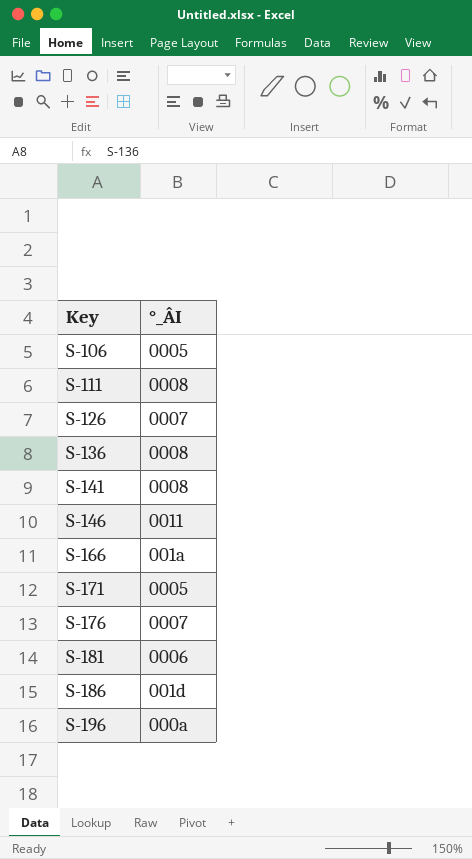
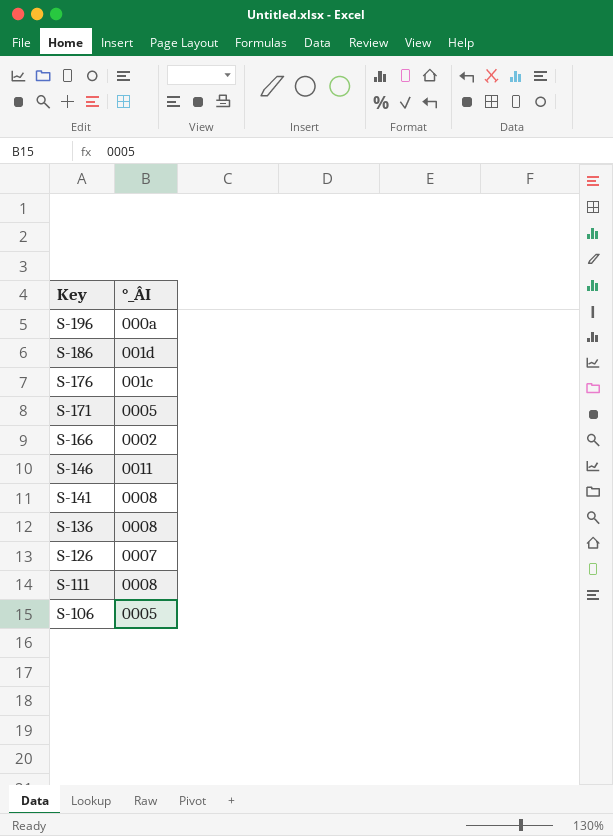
row order: Key ascending -> Key descending
row S-181: 0006 -> none
S-176 | °_ÂI: 0007 -> 001c
S-166 | °_ÂI: 001a -> 0002

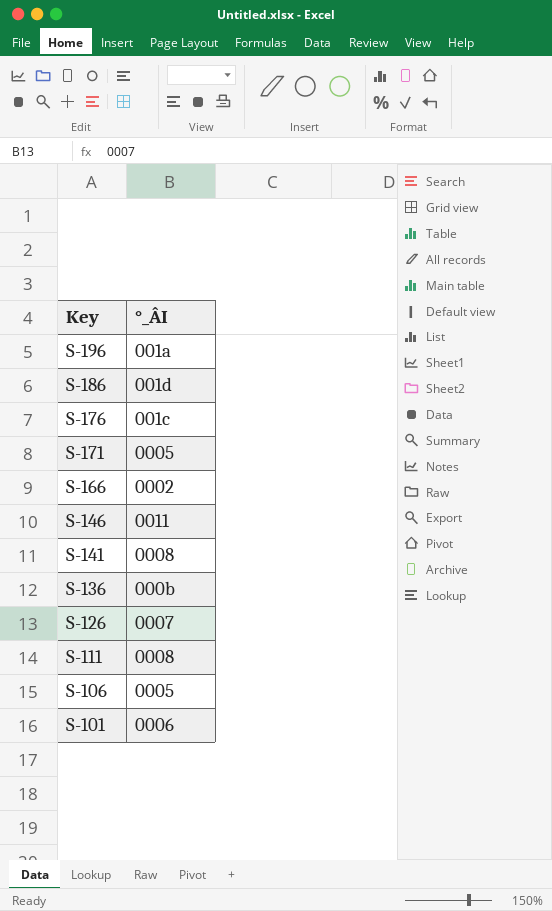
S-196 | °_ÂI: 000a -> 001a
S-136 | °_ÂI: 0008 -> 000b
row S-101: none -> 0006

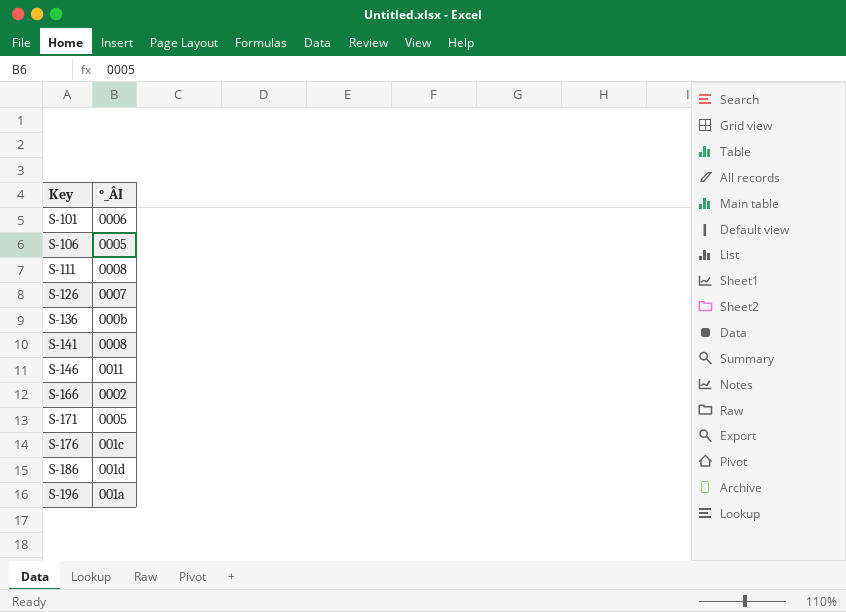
row order: Key descending -> Key ascending

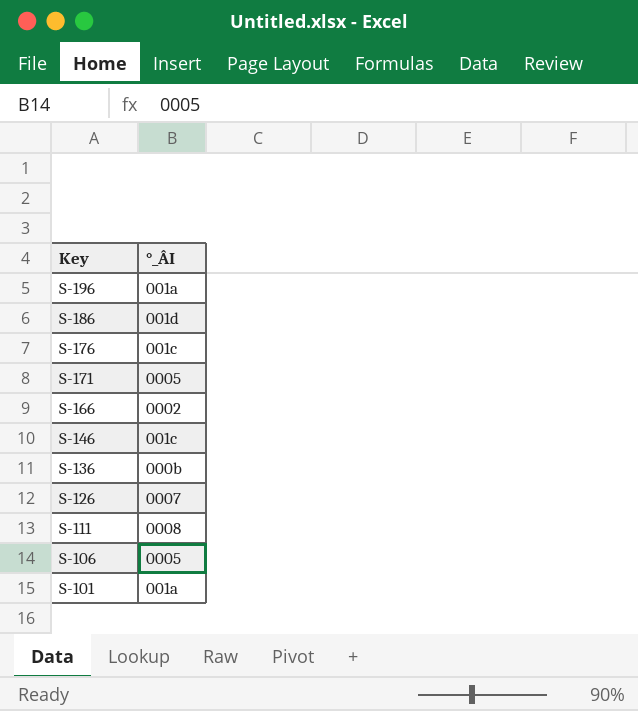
row order: Key ascending -> Key descending
row S-141: 0008 -> none
S-146 | °_ÂI: 0011 -> 001c
S-101 | °_ÂI: 0006 -> 001a

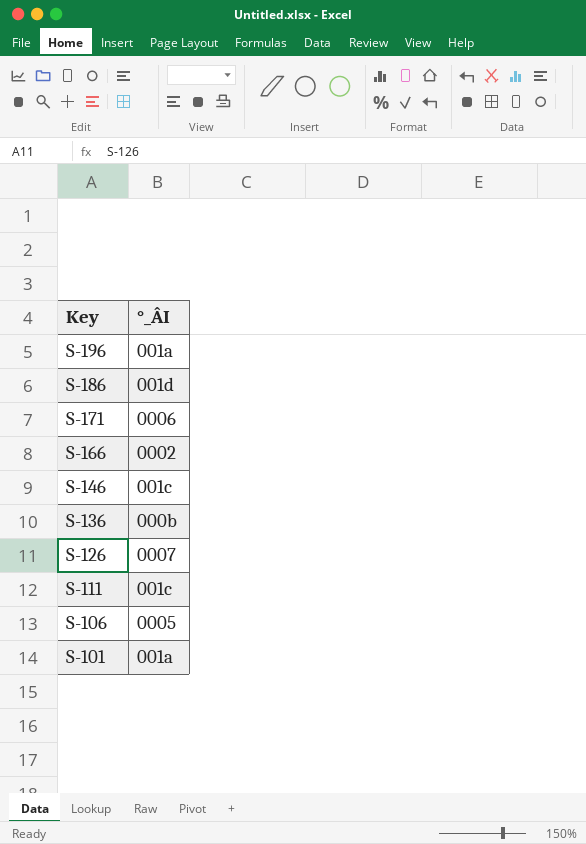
row S-176: 001c -> none
S-171 | °_ÂI: 0005 -> 0006
S-111 | °_ÂI: 0008 -> 001c

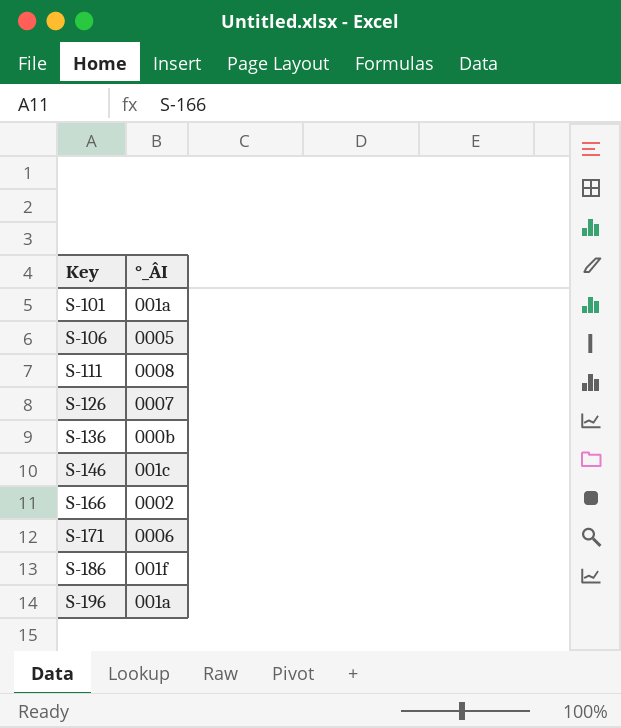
row order: Key descending -> Key ascending
S-111 | °_ÂI: 001c -> 0008
S-186 | °_ÂI: 001d -> 001f

